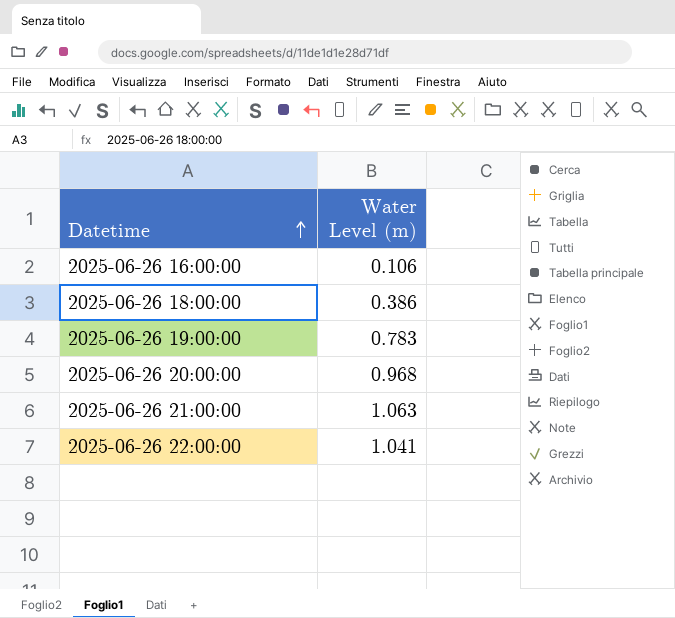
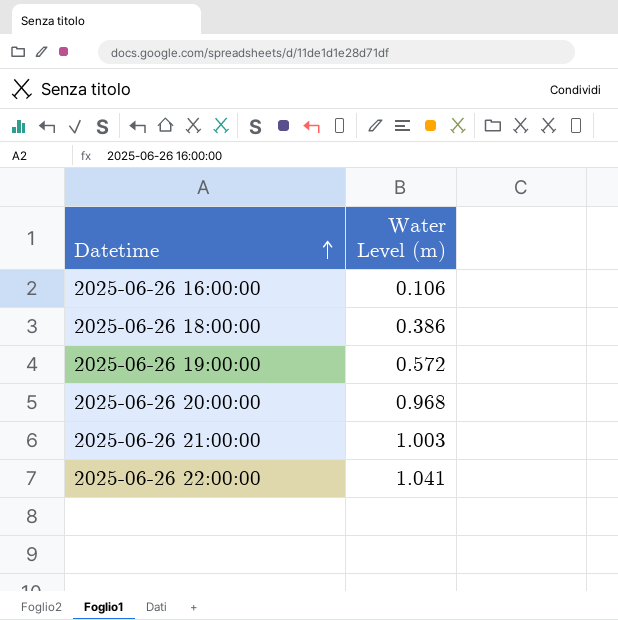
2025-06-26 19:00:00 | Water Level (m): 0.783 -> 0.572
2025-06-26 21:00:00 | Water Level (m): 1.063 -> 1.003

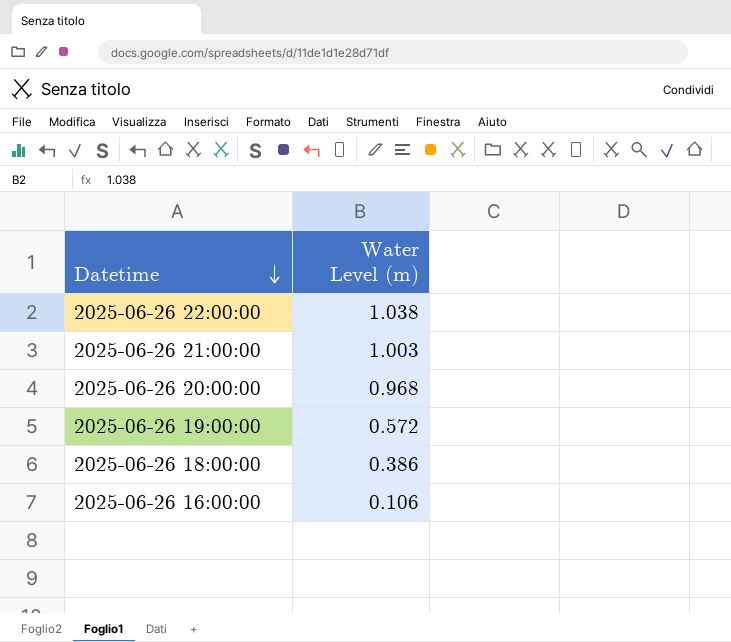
row order: Datetime ascending -> Datetime descending
2025-06-26 22:00:00 | Water Level (m): 1.041 -> 1.038

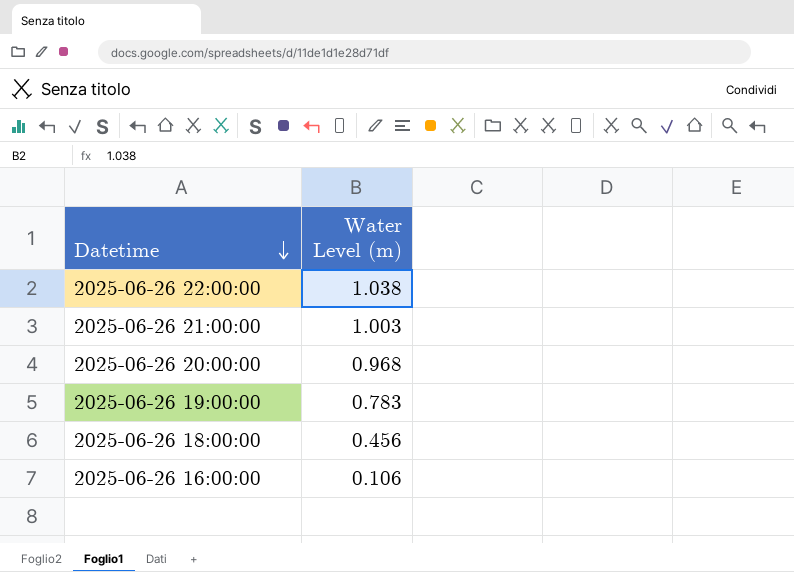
2025-06-26 19:00:00 | Water Level (m): 0.572 -> 0.783
2025-06-26 18:00:00 | Water Level (m): 0.386 -> 0.456

